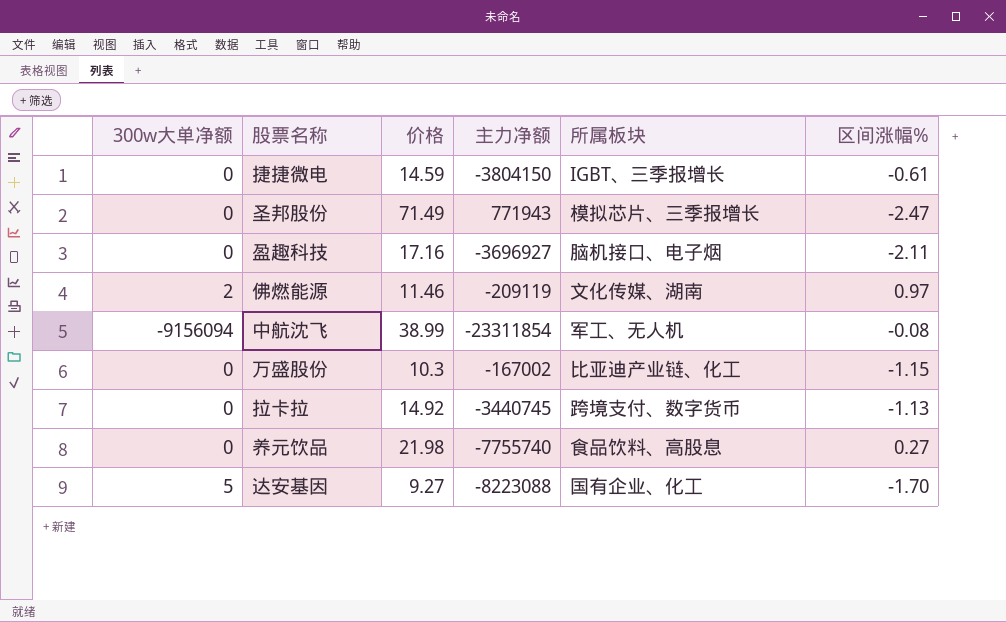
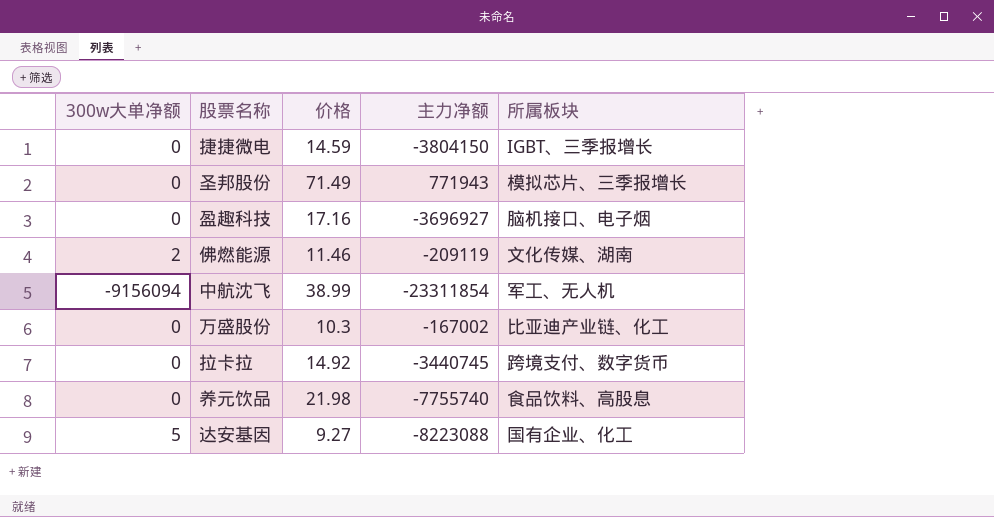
column 区间涨幅% | position: 6 -> none

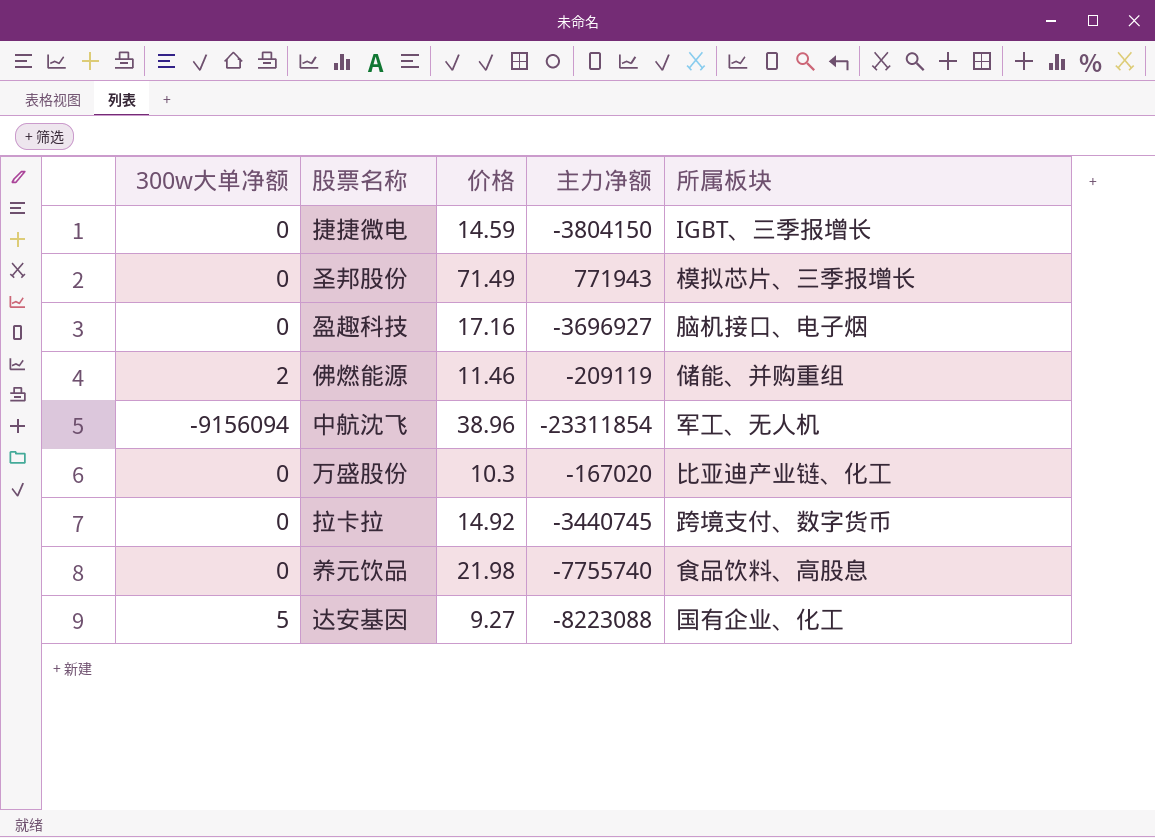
佛燃能源 | 所属板块: 文化传媒、湖南 -> 储能、并购重组
中航沈飞 | 价格: 38.99 -> 38.96
万盛股份 | 主力净额: -167002 -> -167020

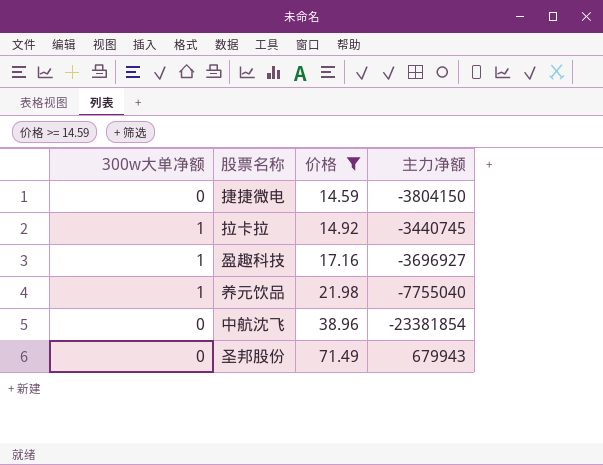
filter: none -> 价格 >= 14.59
row order: none -> 价格 ascending
column 所属板块 | position: 5 -> none
拉卡拉 | 300w大单净额: 0 -> 1
盈趣科技 | 300w大单净额: 0 -> 1
养元饮品 | 300w大单净额: 0 -> 1
养元饮品 | 主力净额: -7755740 -> -7755040
中航沈飞 | 300w大单净额: -9156094 -> 0
中航沈飞 | 主力净额: -23311854 -> -23381854
圣邦股份 | 主力净额: 771943 -> 679943

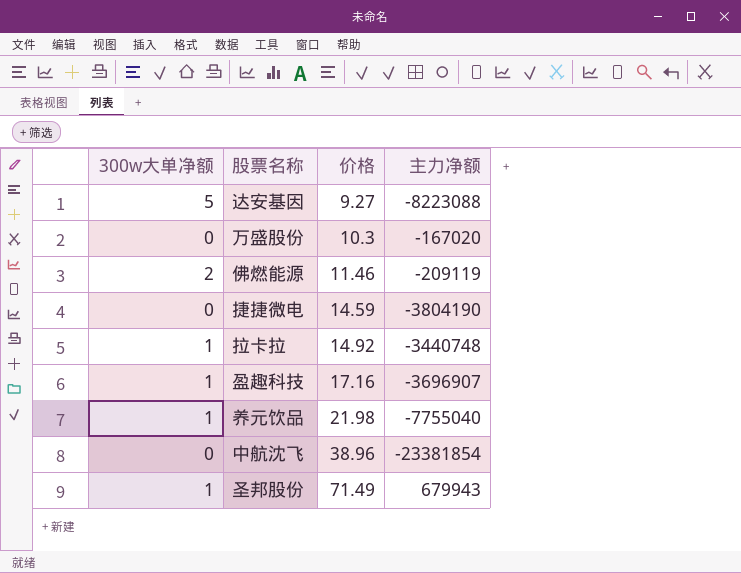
filter: 价格 >= 14.59 -> none
捷捷微电 | 主力净额: -3804150 -> -3804190
拉卡拉 | 主力净额: -3440745 -> -3440748
盈趣科技 | 主力净额: -3696927 -> -3696907
圣邦股份 | 300w大单净额: 0 -> 1

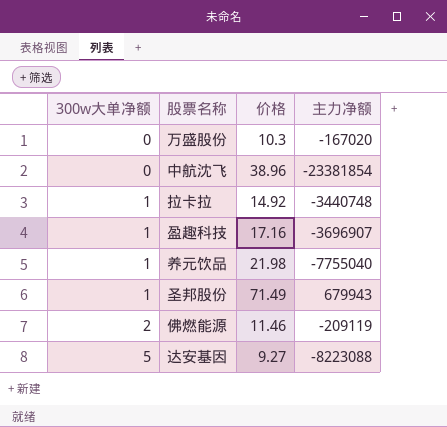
row order: 价格 ascending -> 300w大单净额 ascending
row 捷捷微电: 0 | 14.59 | -3804190 -> none

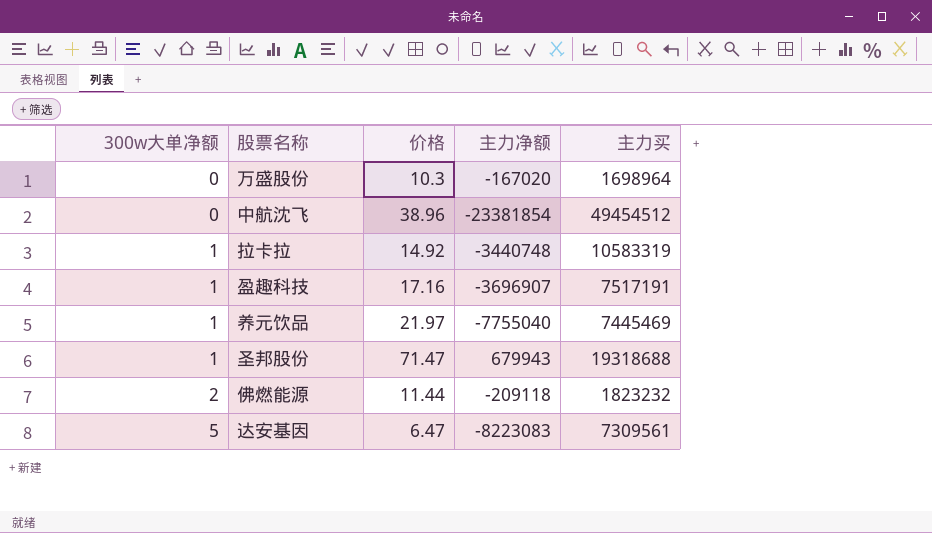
column 主力买 | position: none -> 5
养元饮品 | 价格: 21.98 -> 21.97
圣邦股份 | 价格: 71.49 -> 71.47
佛燃能源 | 价格: 11.46 -> 11.44
佛燃能源 | 主力净额: -209119 -> -209118
达安基因 | 价格: 9.27 -> 6.47
达安基因 | 主力净额: -8223088 -> -8223083

